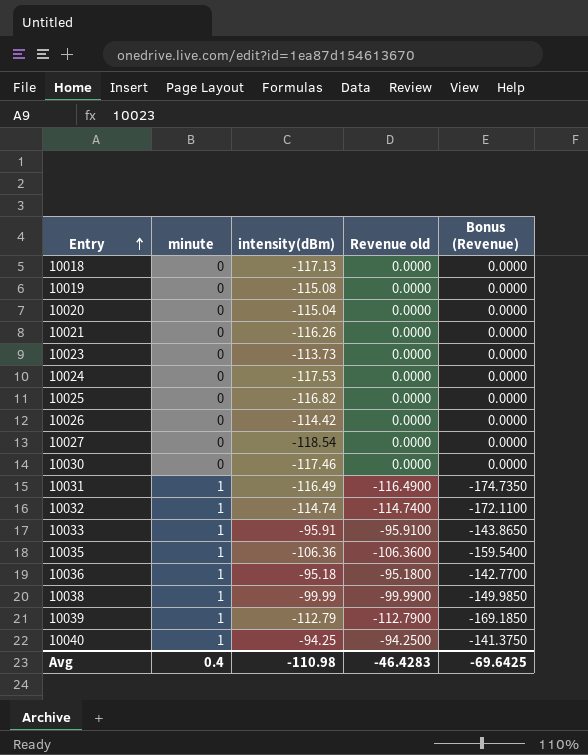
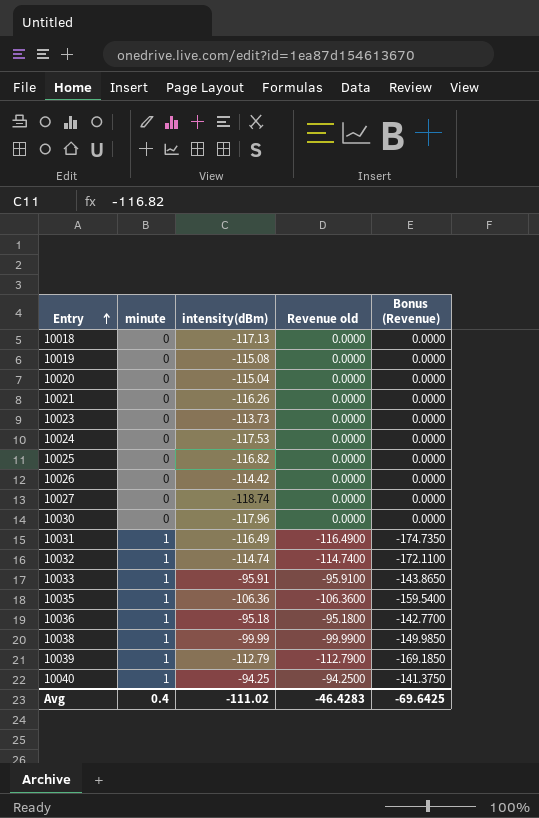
10027 | intensity(dBm): -118.54 -> -118.74
10030 | intensity(dBm): -117.46 -> -117.96
Avg | intensity(dBm): -110.98 -> -111.02

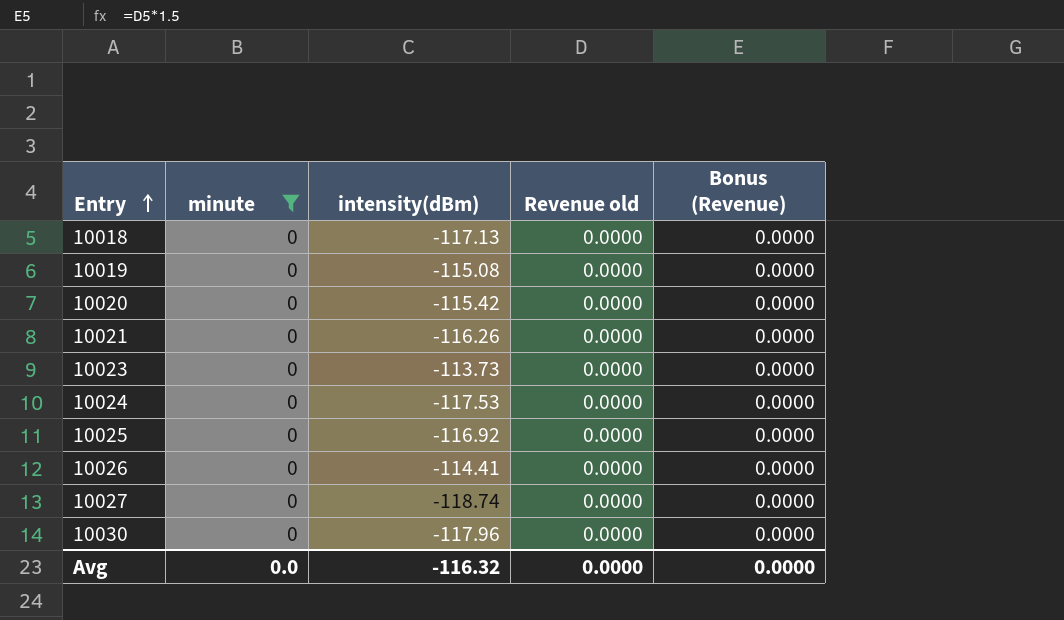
filter: none -> minute = 0
10020 | intensity(dBm): -115.04 -> -115.42
10025 | intensity(dBm): -116.82 -> -116.92
10026 | intensity(dBm): -114.42 -> -114.41
Avg | minute: 0.4 -> 0.0
Avg | intensity(dBm): -111.02 -> -116.32
Avg | Revenue old: -46.4283 -> 0.0000
Avg | Bonus (Revenue): -69.6425 -> 0.0000

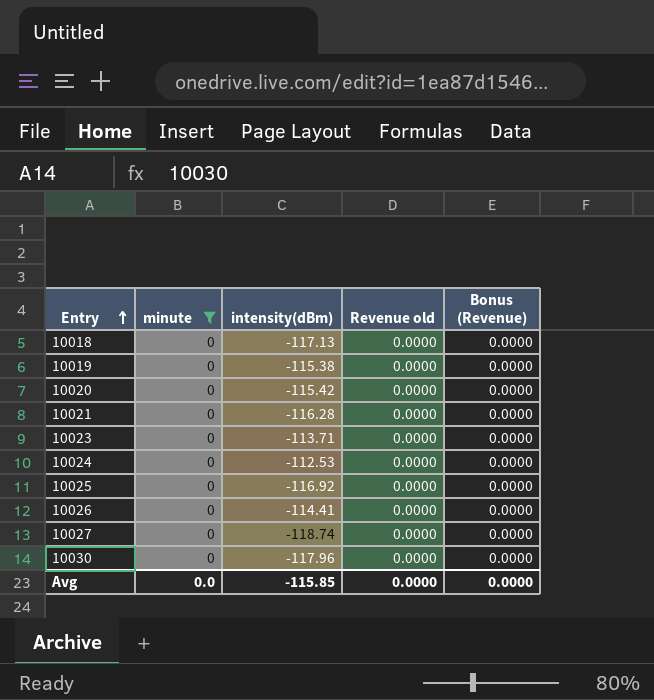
10019 | intensity(dBm): -115.08 -> -115.38
10021 | intensity(dBm): -116.26 -> -116.28
10023 | intensity(dBm): -113.73 -> -113.71
10024 | intensity(dBm): -117.53 -> -112.53
Avg | intensity(dBm): -116.32 -> -115.85

